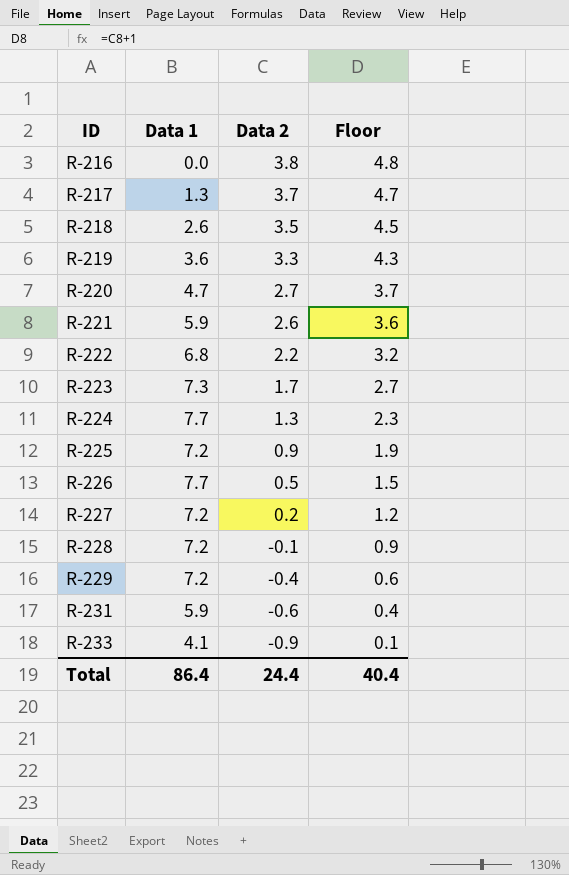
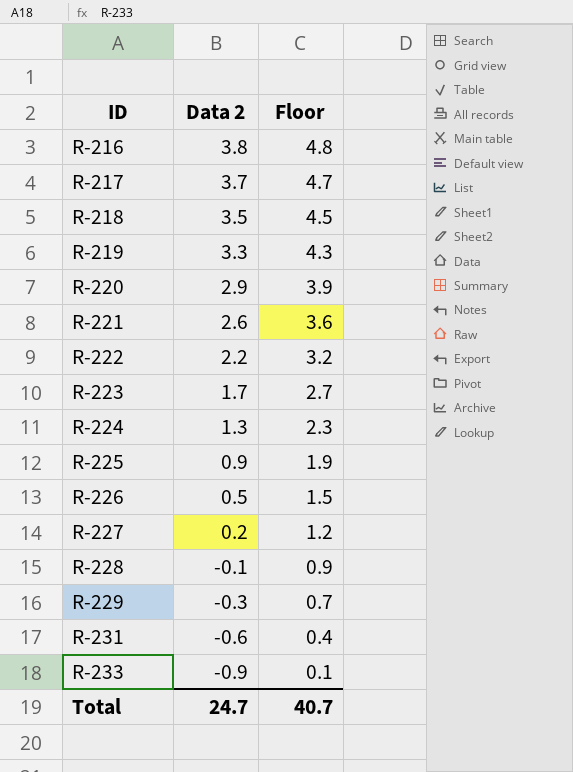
column Data 1 | position: 2 -> none
R-220 | Data 2: 2.7 -> 2.9
R-220 | Floor: 3.7 -> 3.9
R-229 | Data 2: -0.4 -> -0.3
R-229 | Floor: 0.6 -> 0.7
Total | Data 2: 24.4 -> 24.7
Total | Floor: 40.4 -> 40.7

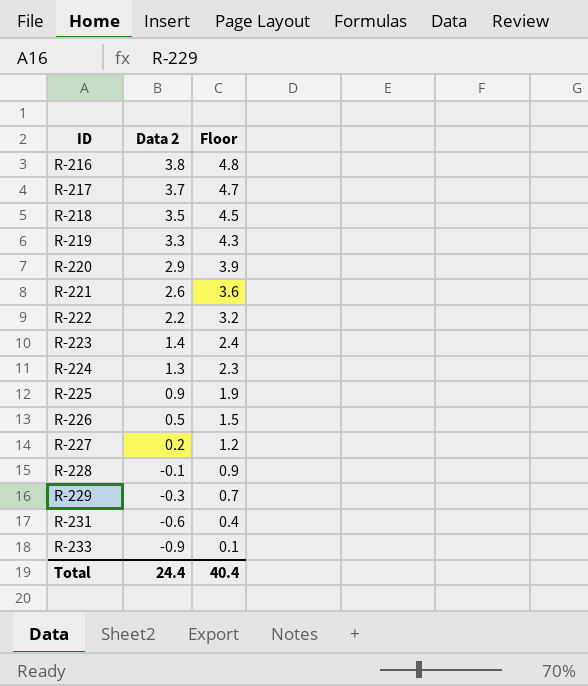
R-223 | Data 2: 1.7 -> 1.4
R-223 | Floor: 2.7 -> 2.4
Total | Data 2: 24.7 -> 24.4
Total | Floor: 40.7 -> 40.4

